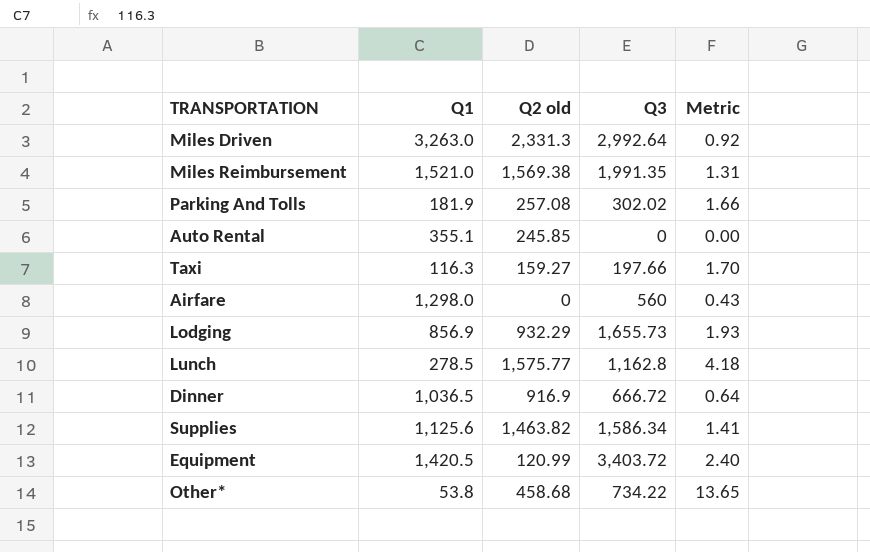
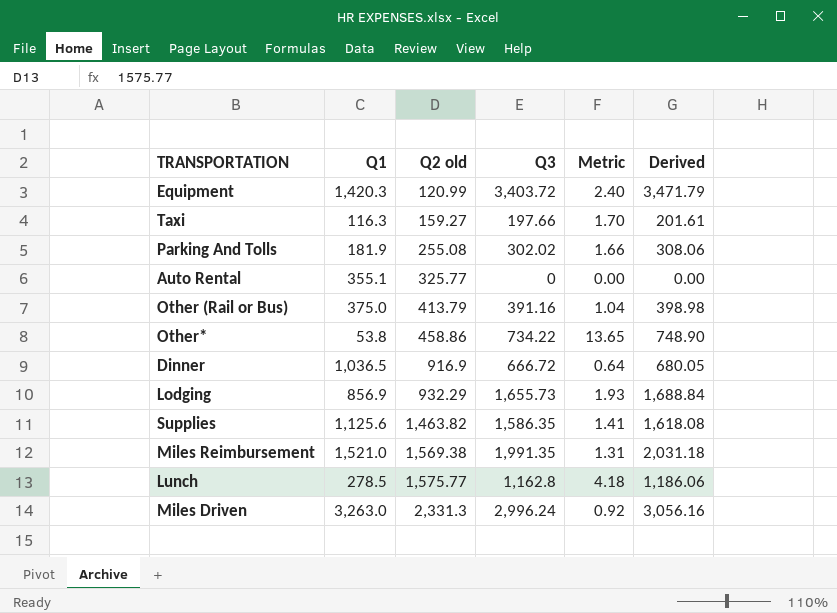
row order: none -> Q2 old ascending
column Derived | formula: none -> [Q3] * 1.02
row Airfare: 1,298.0 | 0 | 560 | 0.43 -> none
Equipment | Q1: 1,420.5 -> 1,420.3
Parking And Tolls | Q2 old: 257.08 -> 255.08
Auto Rental | Q2 old: 245.85 -> 325.77
row Other (Rail or Bus): none -> 375.0 | 413.79 | 391.16 | 1.04 | 398.98
Other* | Q2 old: 458.68 -> 458.86
Supplies | Q3: 1,586.34 -> 1,586.35
Miles Driven | Q3: 2,992.64 -> 2,996.24

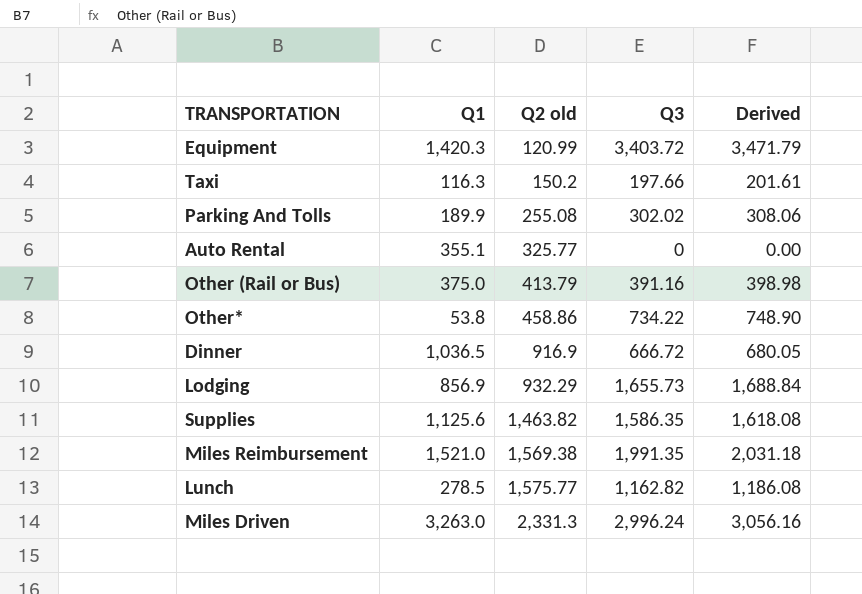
column Metric | formula: [Q3] / [Q1] -> none
Taxi | Q2 old: 159.27 -> 150.2
Parking And Tolls | Q1: 181.9 -> 189.9
Lunch | Q3: 1,162.8 -> 1,162.82
Lunch | Derived: 1,186.06 -> 1,186.08

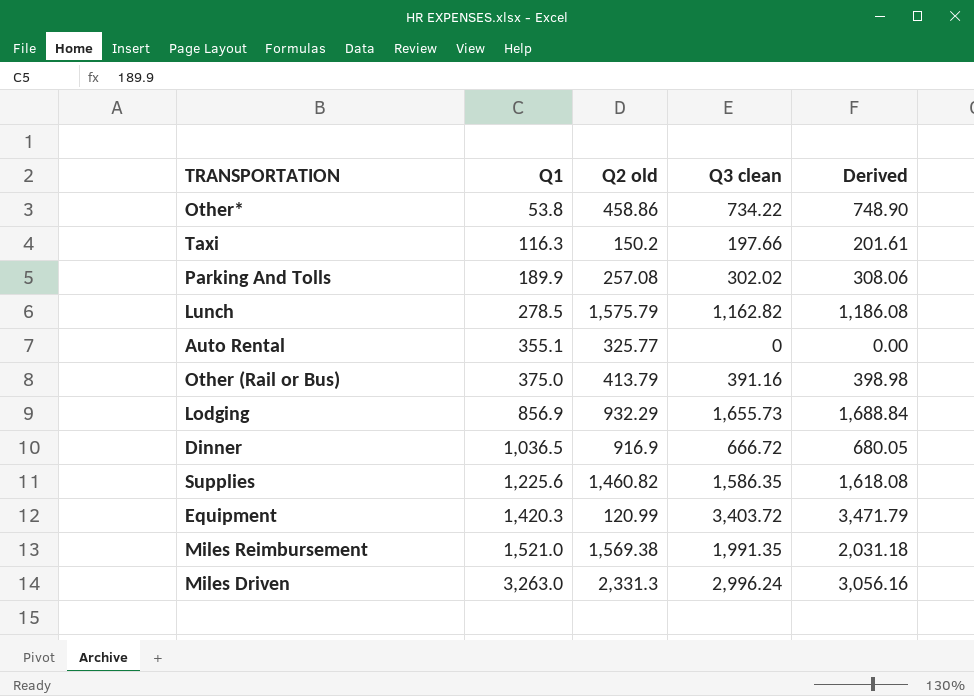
row order: Q2 old ascending -> Q1 ascending
column name: Q3 -> Q3 clean
Parking And Tolls | Q2 old: 255.08 -> 257.08
Lunch | Q2 old: 1,575.77 -> 1,575.79
Supplies | Q1: 1,125.6 -> 1,225.6
Supplies | Q2 old: 1,463.82 -> 1,460.82

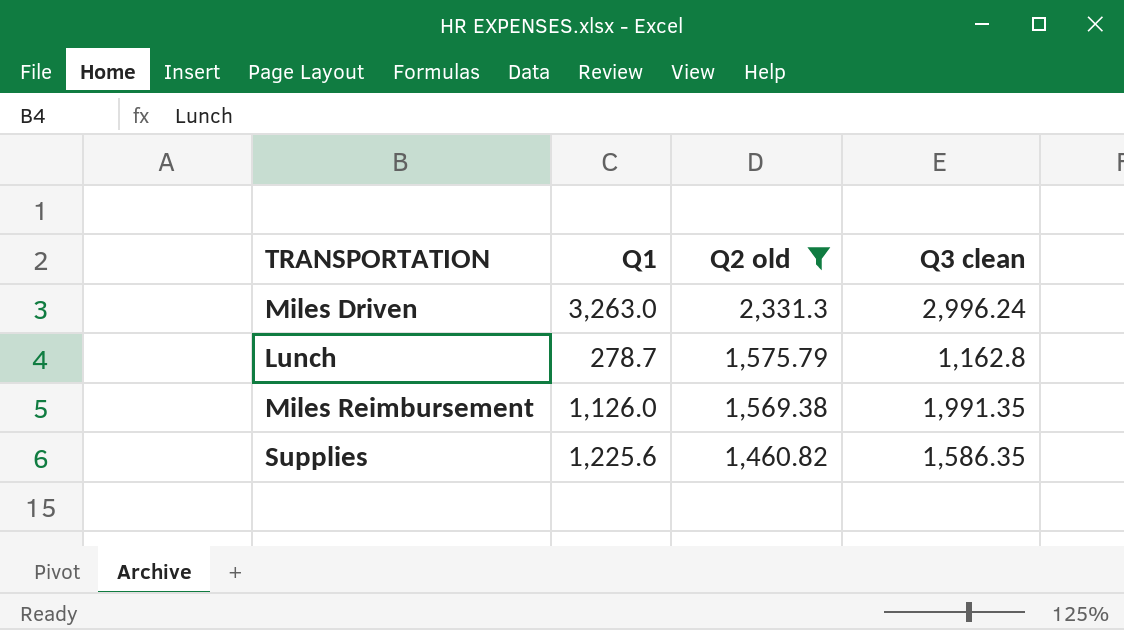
filter: none -> Q2 old >= 1,460.82
row order: Q1 ascending -> Q2 old descending
column Derived | formula: [Q3 clean] * 1.02 -> none
Lunch | Q1: 278.5 -> 278.7
Lunch | Q3 clean: 1,162.82 -> 1,162.8
Miles Reimbursement | Q1: 1,521.0 -> 1,126.0

